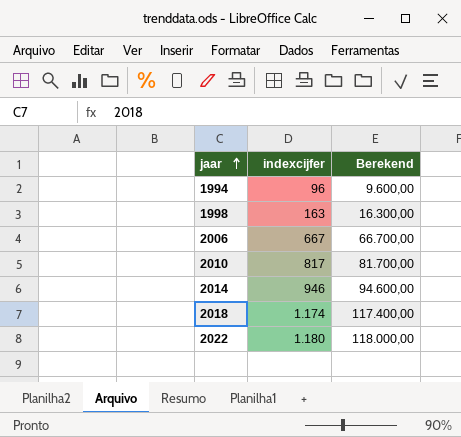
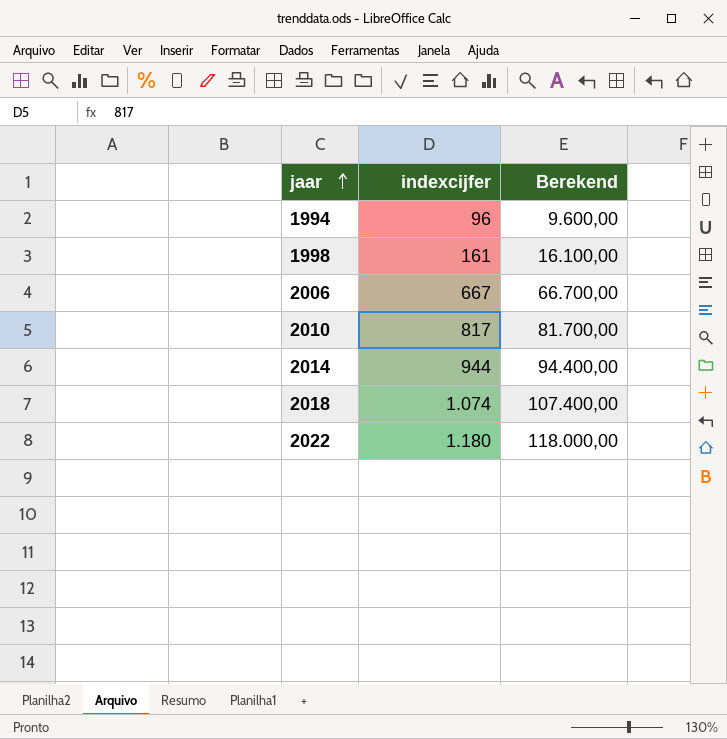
1998 | indexcijfer: 163 -> 161
1998 | Berekend: 16.300,00 -> 16.100,00
2014 | indexcijfer: 946 -> 944
2014 | Berekend: 94.600,00 -> 94.400,00
2018 | indexcijfer: 1.174 -> 1.074
2018 | Berekend: 117.400,00 -> 107.400,00

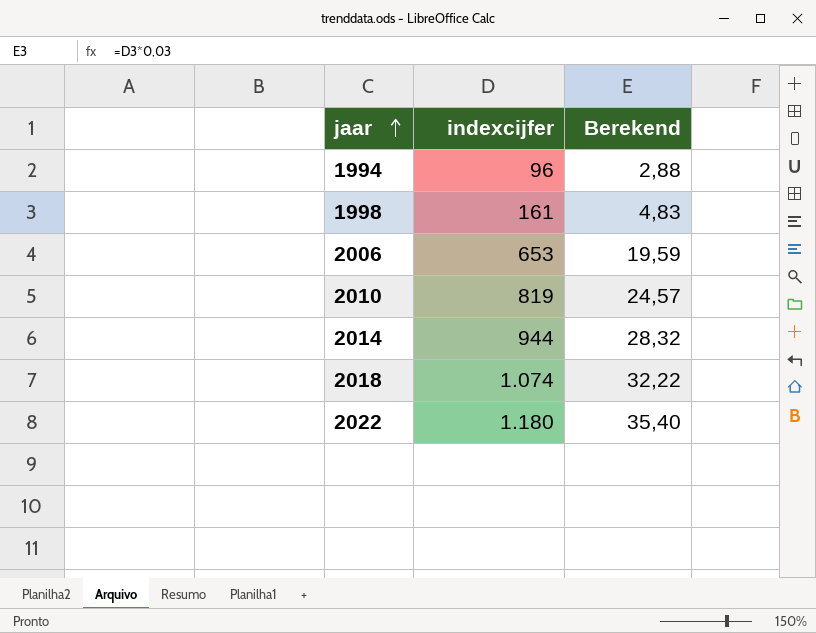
column Berekend | formula: [indexcijfer] * 100 -> [indexcijfer] * 0,03
2006 | indexcijfer: 667 -> 653
2010 | indexcijfer: 817 -> 819

